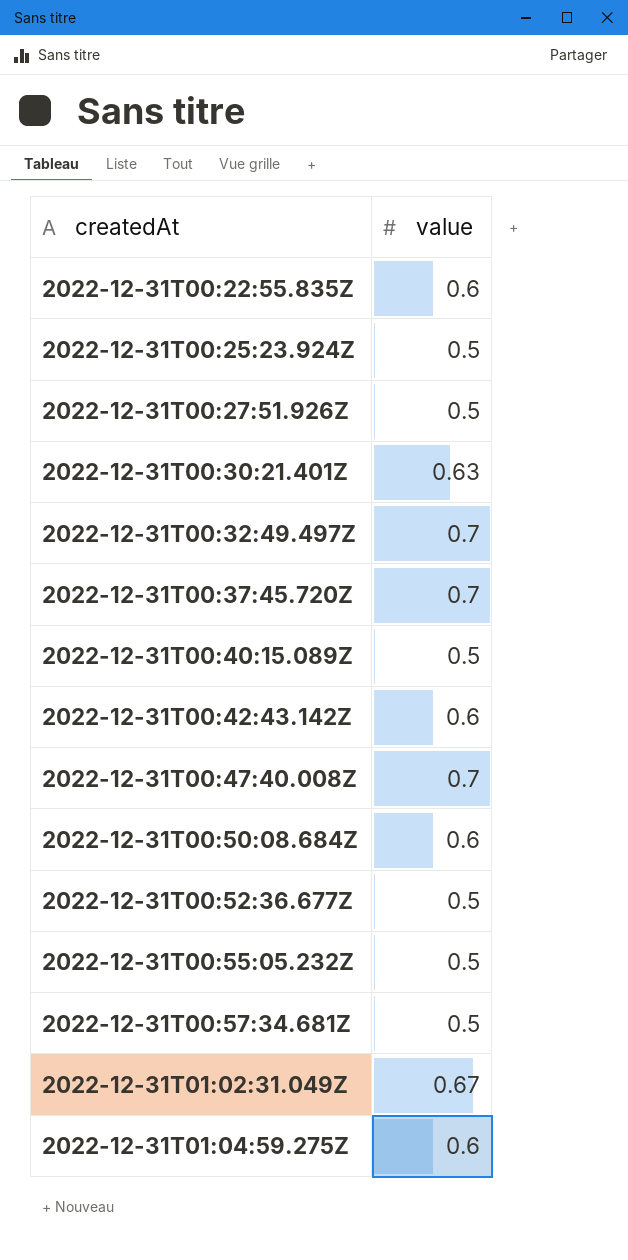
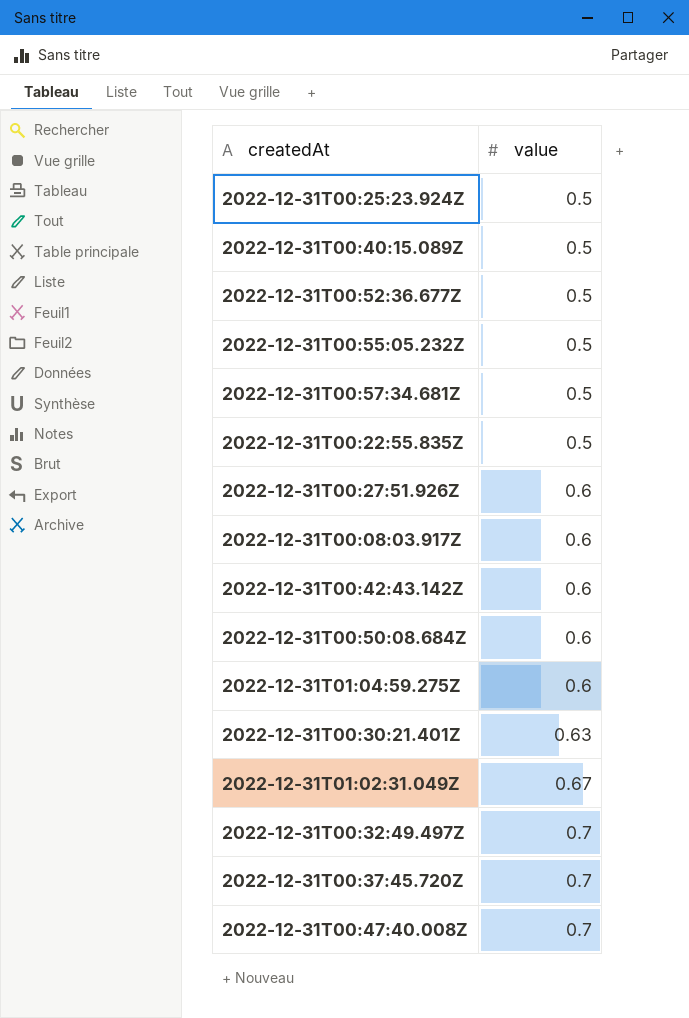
row order: createdAt ascending -> value ascending
2022-12-31T00:22:55.835Z | value: 0.6 -> 0.5
2022-12-31T00:27:51.926Z | value: 0.5 -> 0.6
row 2022-12-31T00:08:03.917Z: none -> 0.6

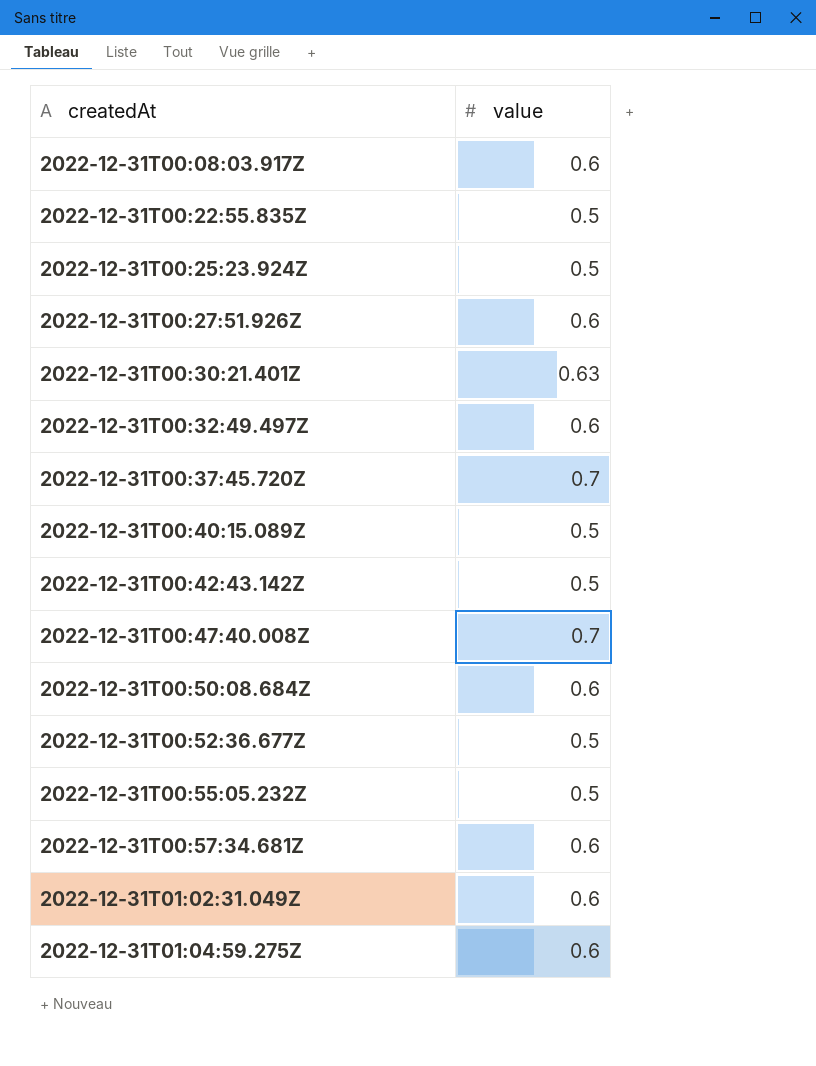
row order: value ascending -> createdAt ascending
2022-12-31T00:32:49.497Z | value: 0.7 -> 0.6
2022-12-31T00:42:43.142Z | value: 0.6 -> 0.5
2022-12-31T00:57:34.681Z | value: 0.5 -> 0.6
2022-12-31T01:02:31.049Z | value: 0.67 -> 0.6

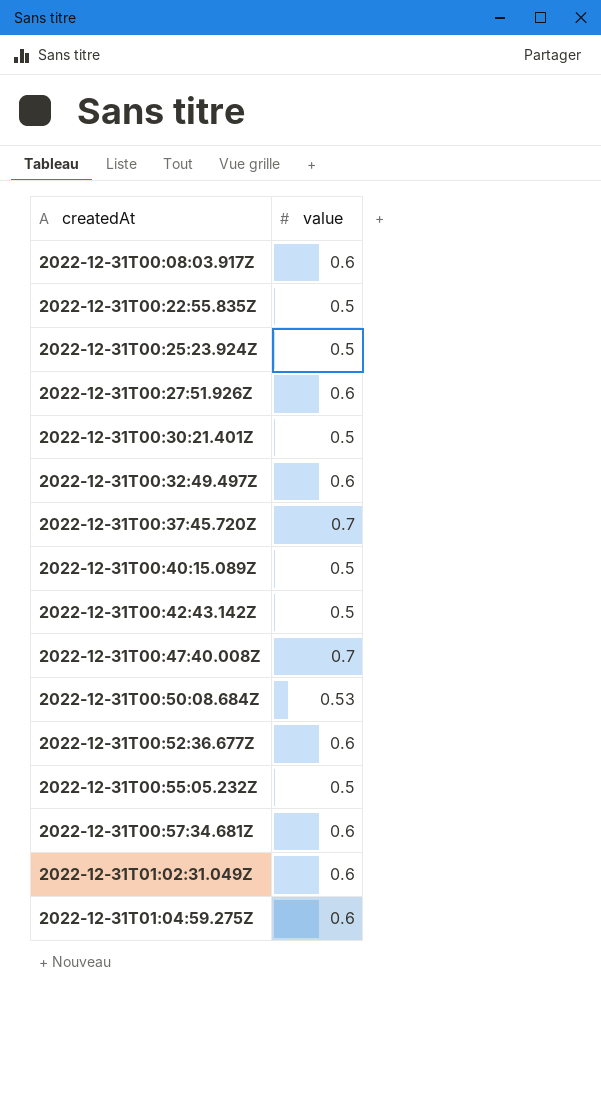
2022-12-31T00:30:21.401Z | value: 0.63 -> 0.5
2022-12-31T00:50:08.684Z | value: 0.6 -> 0.53
2022-12-31T00:52:36.677Z | value: 0.5 -> 0.6

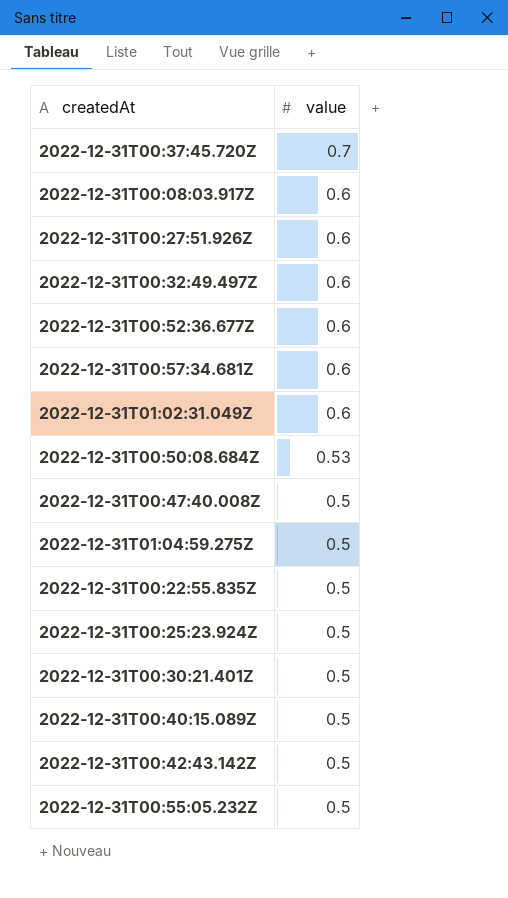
row order: createdAt ascending -> value descending
2022-12-31T00:47:40.008Z | value: 0.7 -> 0.5
2022-12-31T01:04:59.275Z | value: 0.6 -> 0.5

